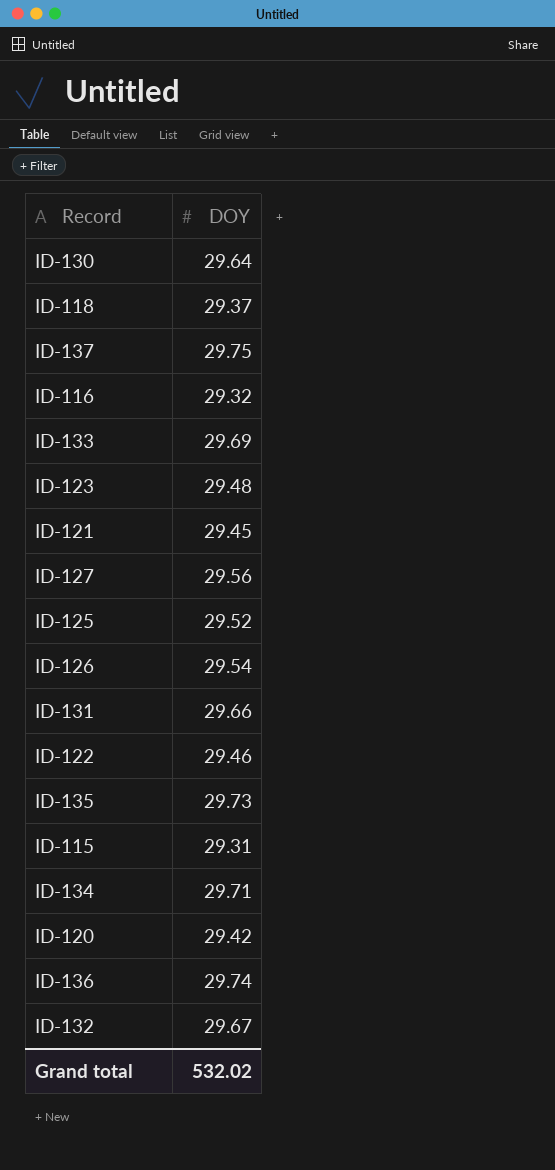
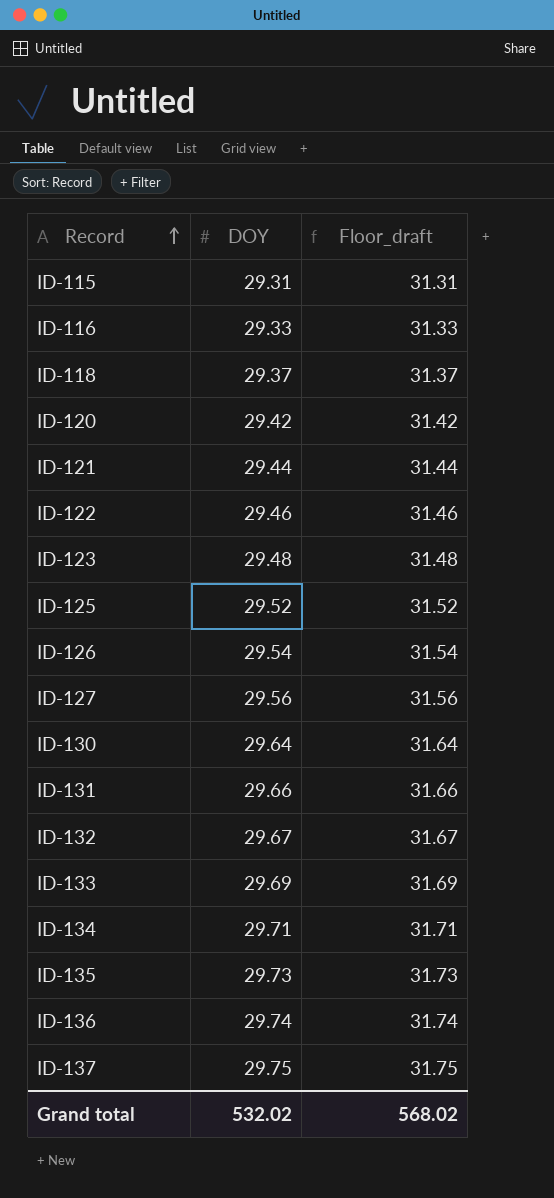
row order: none -> Record ascending
column Floor_draft | formula: none -> [DOY] + 2
ID-116 | DOY: 29.32 -> 29.33
ID-121 | DOY: 29.45 -> 29.44

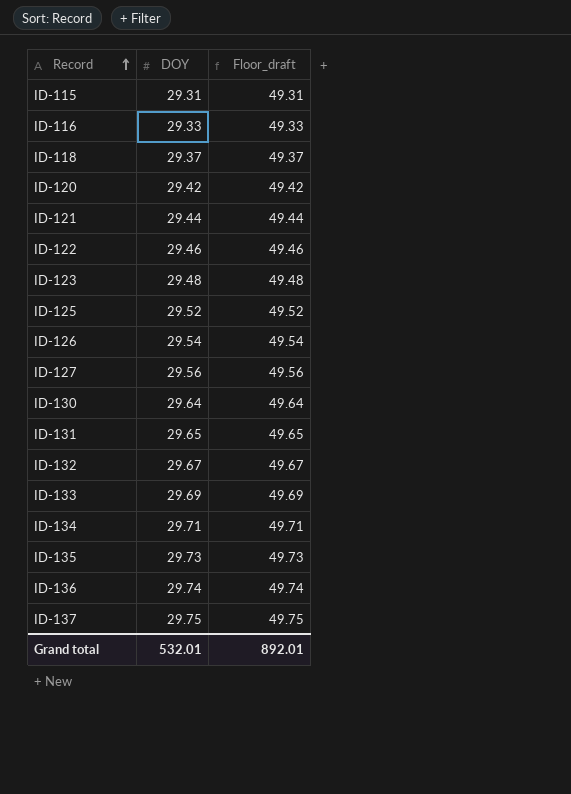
column Floor_draft | formula: [DOY] + 2 -> [DOY] + 20
ID-131 | DOY: 29.66 -> 29.65
Grand total | DOY: 532.02 -> 532.01
Grand total | Floor_draft: 568.02 -> 892.01

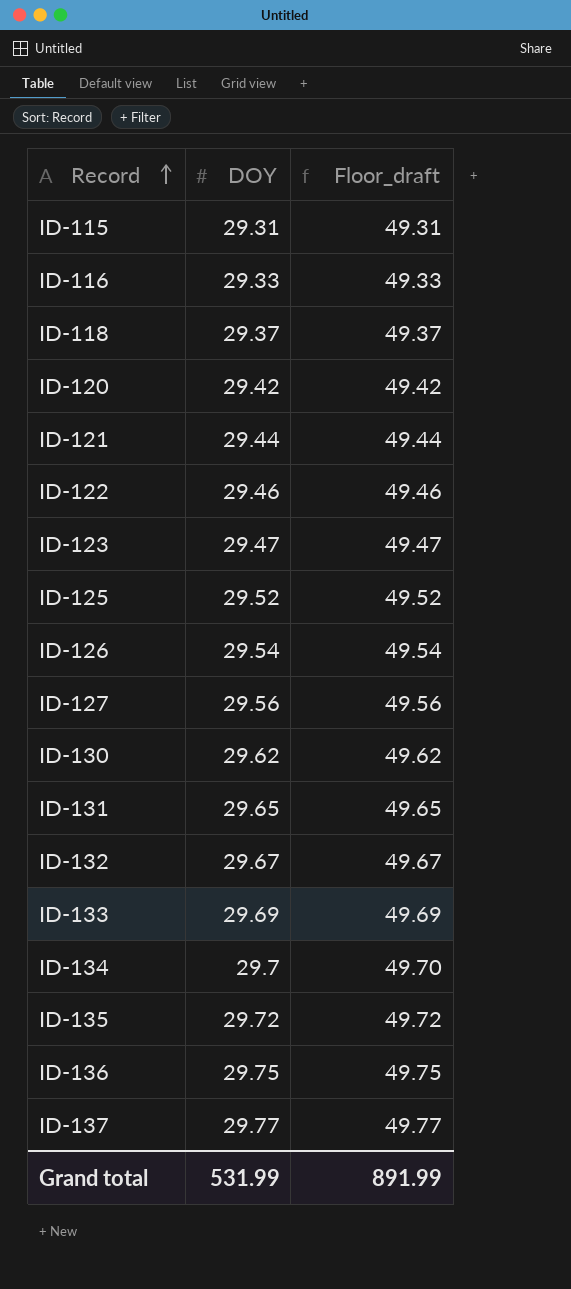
ID-123 | DOY: 29.48 -> 29.47
ID-123 | Floor_draft: 49.48 -> 49.47
ID-130 | DOY: 29.64 -> 29.62
ID-130 | Floor_draft: 49.64 -> 49.62
ID-134 | DOY: 29.71 -> 29.7
ID-134 | Floor_draft: 49.71 -> 49.70
ID-135 | DOY: 29.73 -> 29.72
ID-135 | Floor_draft: 49.73 -> 49.72
ID-136 | DOY: 29.74 -> 29.75
ID-136 | Floor_draft: 49.74 -> 49.75
ID-137 | DOY: 29.75 -> 29.77
ID-137 | Floor_draft: 49.75 -> 49.77
Grand total | DOY: 532.01 -> 531.99
Grand total | Floor_draft: 892.01 -> 891.99

